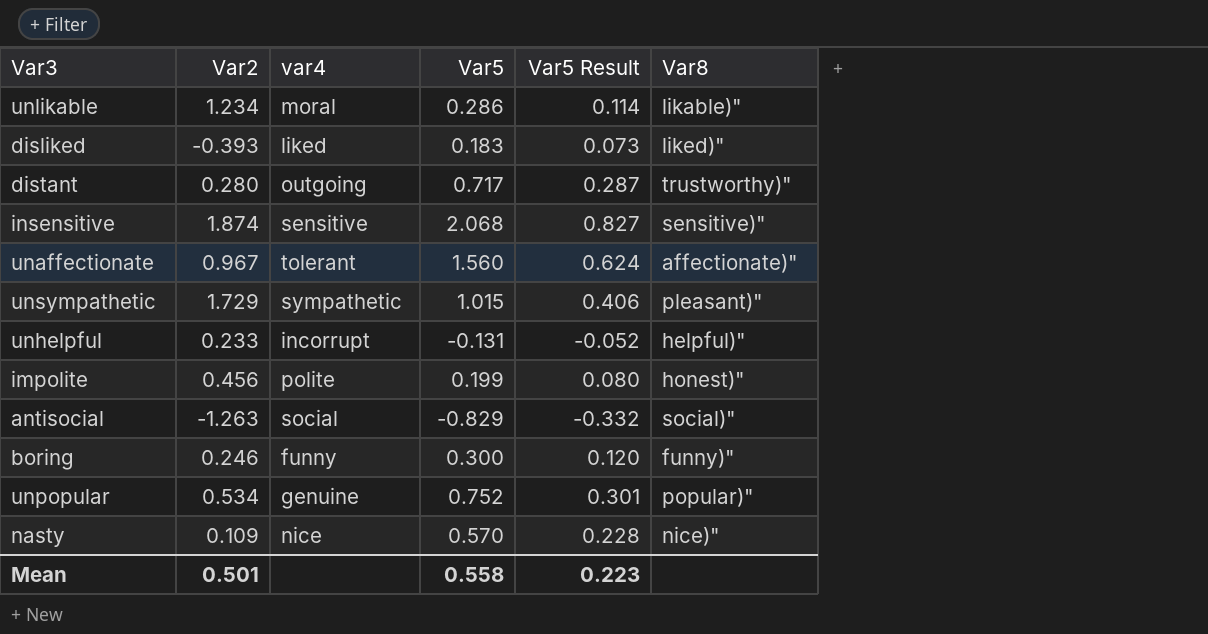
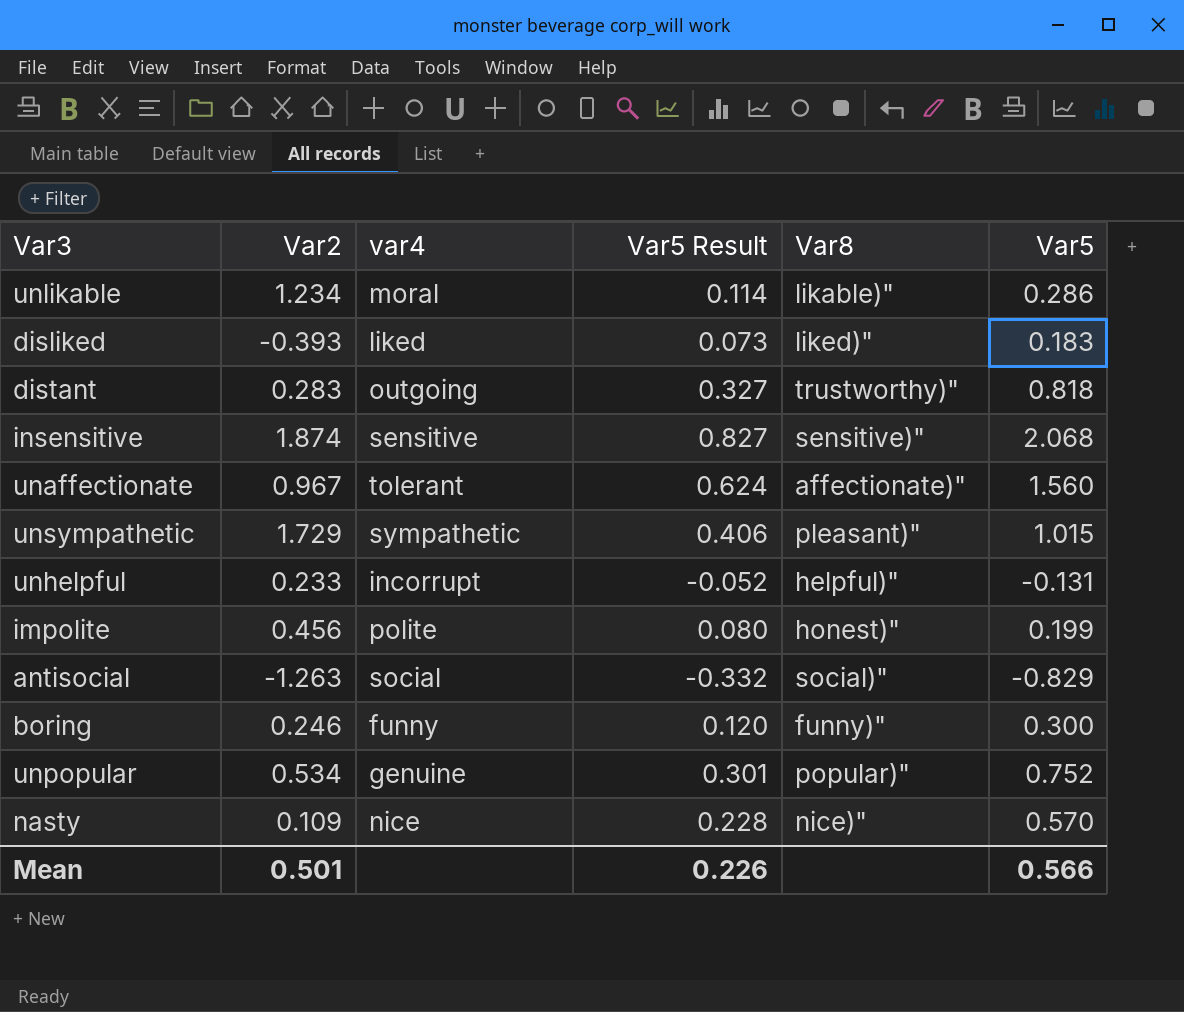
column Var5 | position: 4 -> 6
distant | Var2: 0.280 -> 0.283
distant | Var5 Result: 0.287 -> 0.327
distant | Var5: 0.717 -> 0.818
Mean | Var5 Result: 0.223 -> 0.226
Mean | Var5: 0.558 -> 0.566

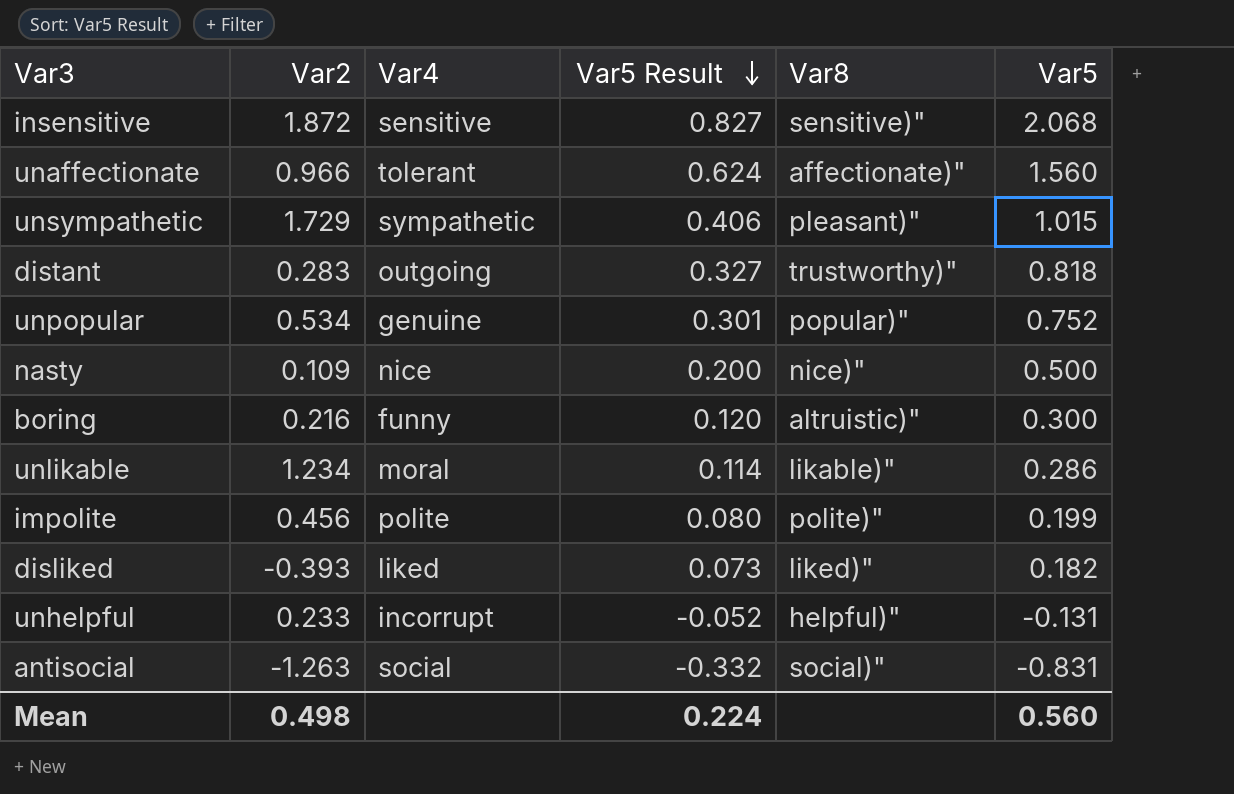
row order: none -> Var5 Result descending
column name: var4 -> Var4
insensitive | Var2: 1.874 -> 1.872
unaffectionate | Var2: 0.967 -> 0.966
nasty | Var5 Result: 0.228 -> 0.200
nasty | Var5: 0.570 -> 0.500
boring | Var2: 0.246 -> 0.216
boring | Var8: funny)" -> altruistic)"
impolite | Var8: honest)" -> polite)"
disliked | Var5: 0.183 -> 0.182
antisocial | Var5: -0.829 -> -0.831
Mean | Var2: 0.501 -> 0.498
Mean | Var5 Result: 0.226 -> 0.224
Mean | Var5: 0.566 -> 0.560

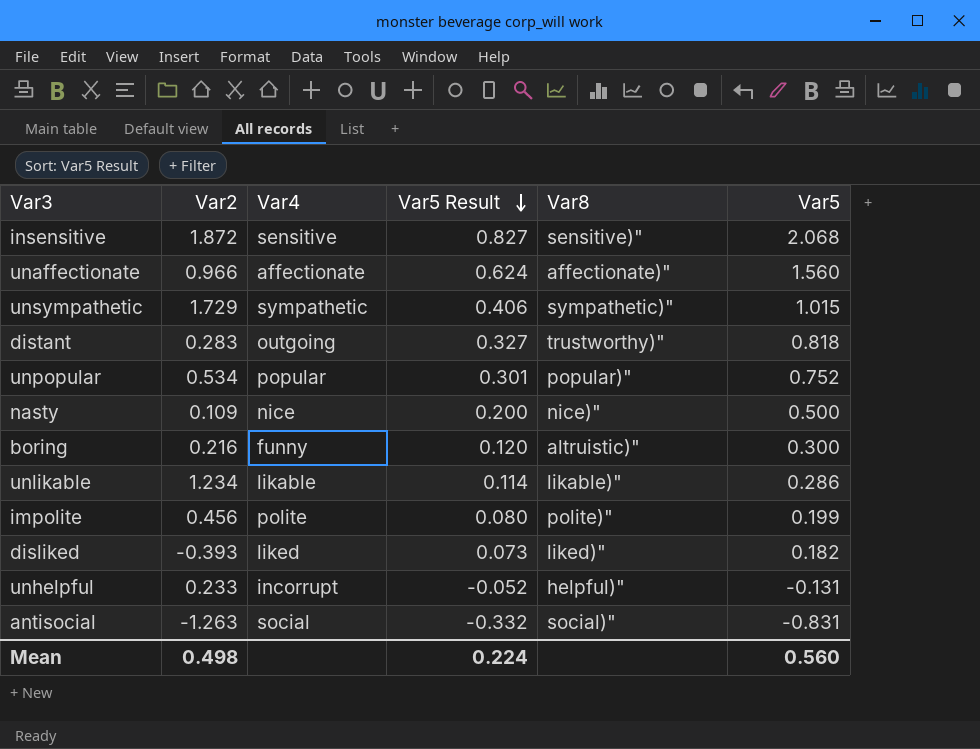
unaffectionate | Var4: tolerant -> affectionate
unsympathetic | Var8: pleasant)" -> sympathetic)"
unpopular | Var4: genuine -> popular
unlikable | Var4: moral -> likable

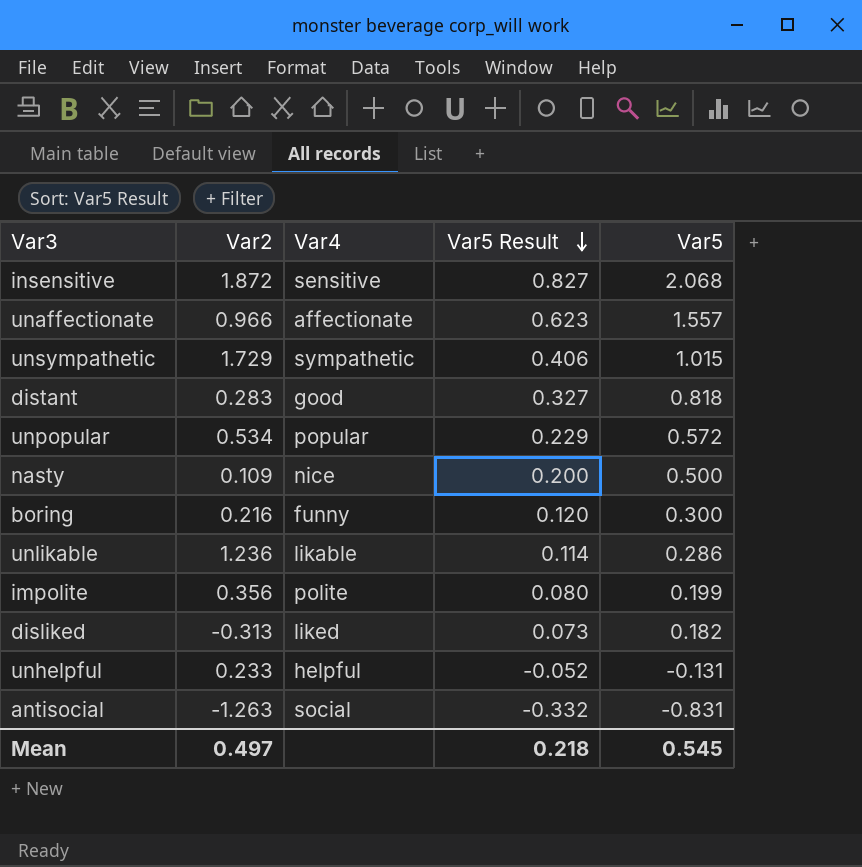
column Var8 | position: 5 -> none
unaffectionate | Var5 Result: 0.624 -> 0.623
unaffectionate | Var5: 1.560 -> 1.557
distant | Var4: outgoing -> good
unpopular | Var5 Result: 0.301 -> 0.229
unpopular | Var5: 0.752 -> 0.572
unlikable | Var2: 1.234 -> 1.236
impolite | Var2: 0.456 -> 0.356
disliked | Var2: -0.393 -> -0.313
unhelpful | Var4: incorrupt -> helpful
Mean | Var2: 0.498 -> 0.497
Mean | Var5 Result: 0.224 -> 0.218
Mean | Var5: 0.560 -> 0.545

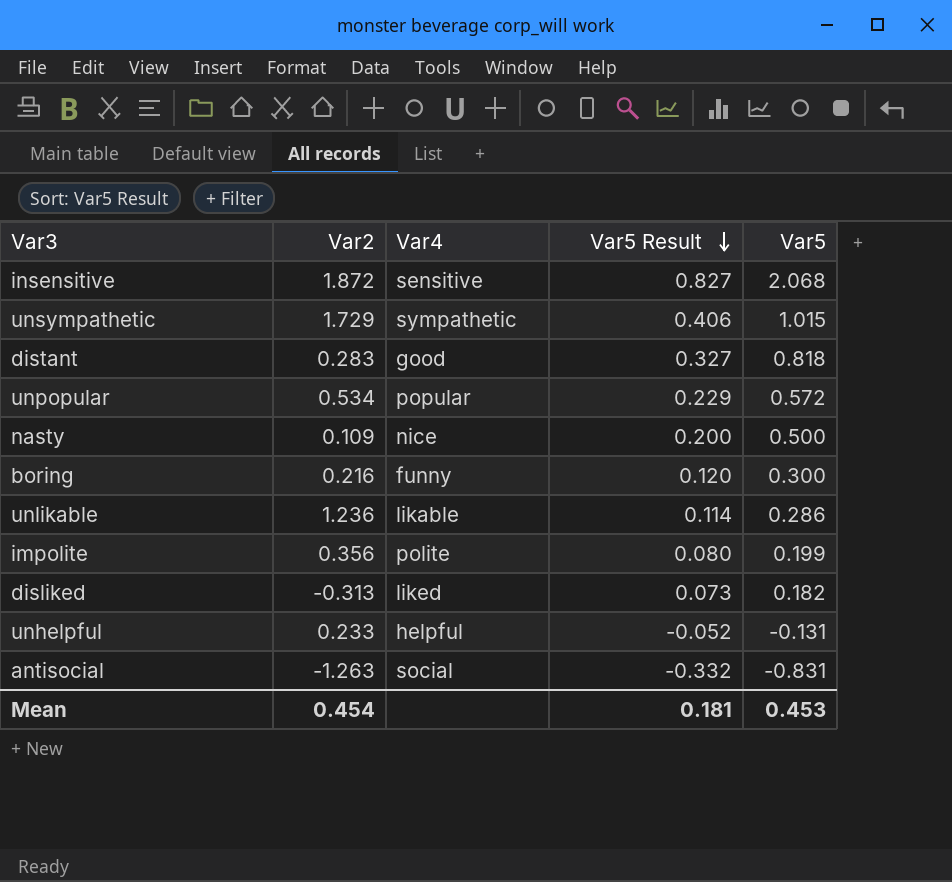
row unaffectionate: 0.966 | affectionate | 0.623 | 1.557 -> none
Mean | Var2: 0.497 -> 0.454
Mean | Var5 Result: 0.218 -> 0.181
Mean | Var5: 0.545 -> 0.453

